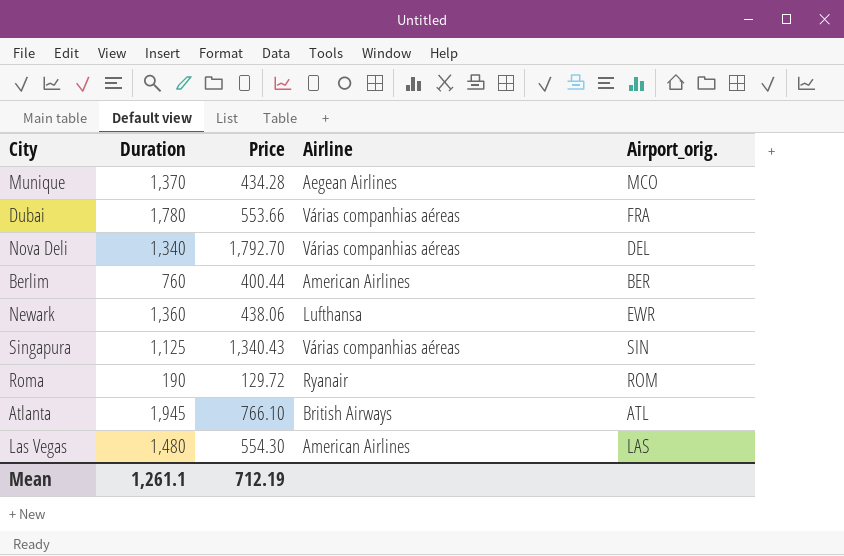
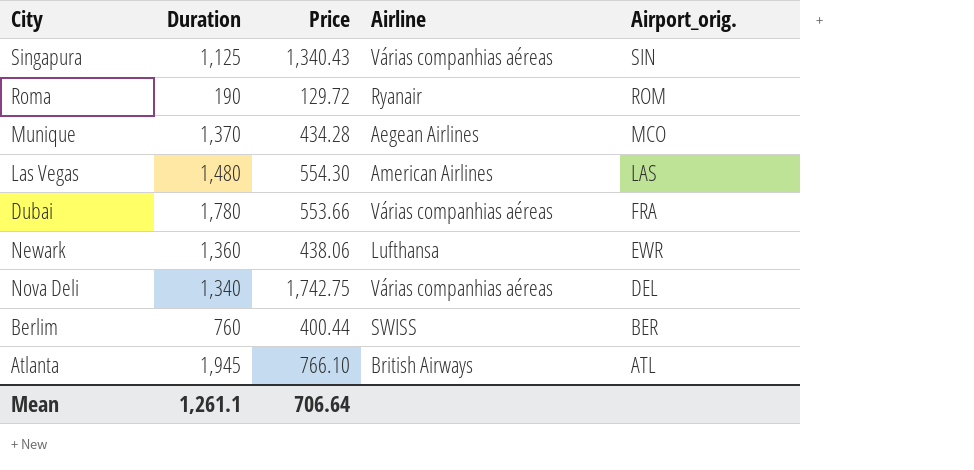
row order: none -> Airport_orig. descending
Nova Deli | Price: 1,792.70 -> 1,742.75
Berlim | Airline: American Airlines -> SWISS
Mean | Price: 712.19 -> 706.64

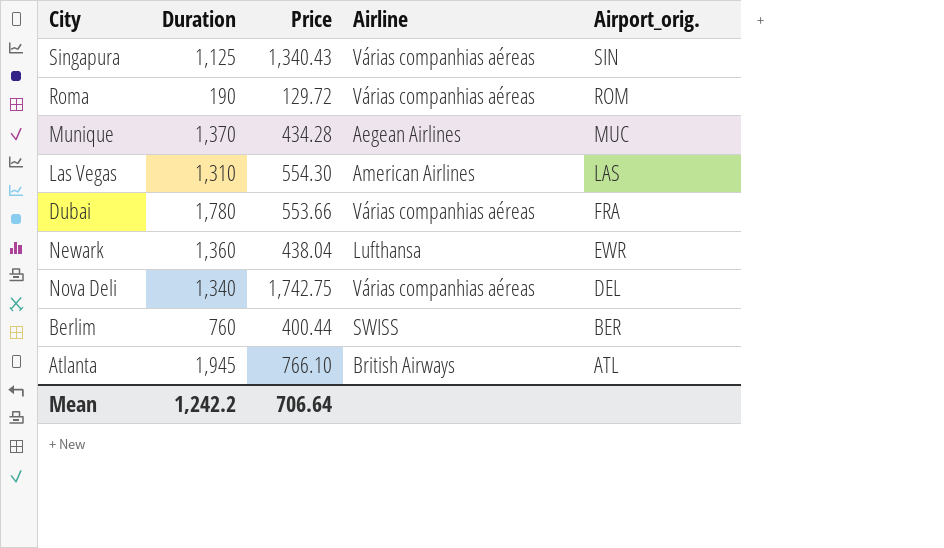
Roma | Airline: Ryanair -> Várias companhias aéreas
Munique | Airport_orig.: MCO -> MUC
Las Vegas | Duration: 1,480 -> 1,310
Newark | Price: 438.06 -> 438.04
Mean | Duration: 1,261.1 -> 1,242.2

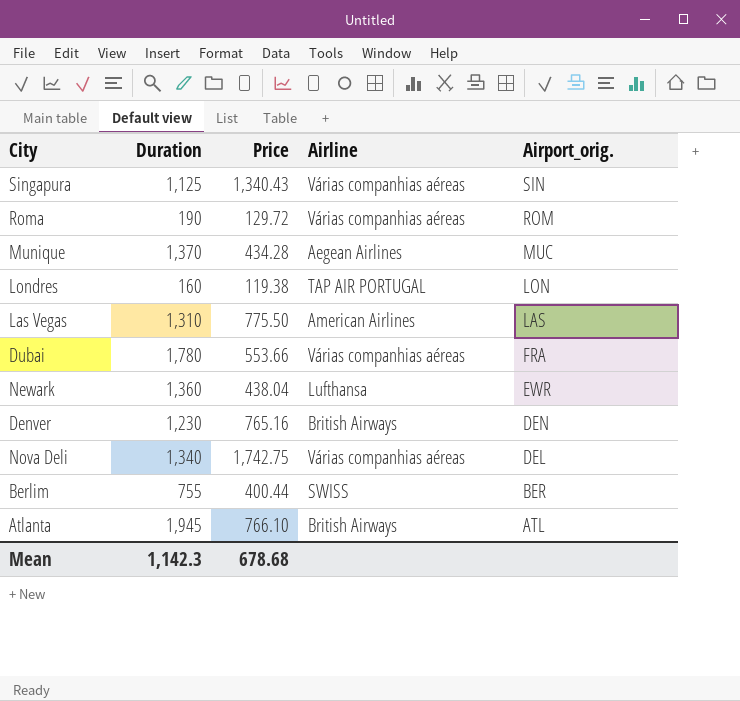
row Londres: none -> 160 | 119.38 | TAP AIR PORTUGAL | LON
Las Vegas | Price: 554.30 -> 775.50
row Denver: none -> 1,230 | 765.16 | British Airways | DEN
Berlim | Duration: 760 -> 755
Mean | Duration: 1,242.2 -> 1,142.3
Mean | Price: 706.64 -> 678.68

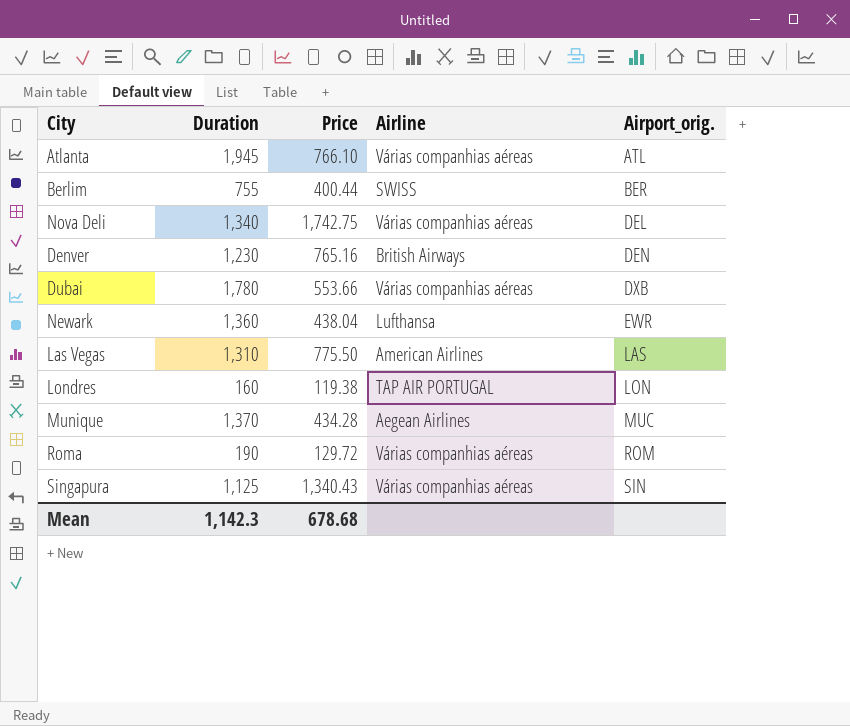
row order: Airport_orig. descending -> Airport_orig. ascending
Atlanta | Airline: British Airways -> Várias companhias aéreas
Dubai | Airport_orig.: FRA -> DXB

